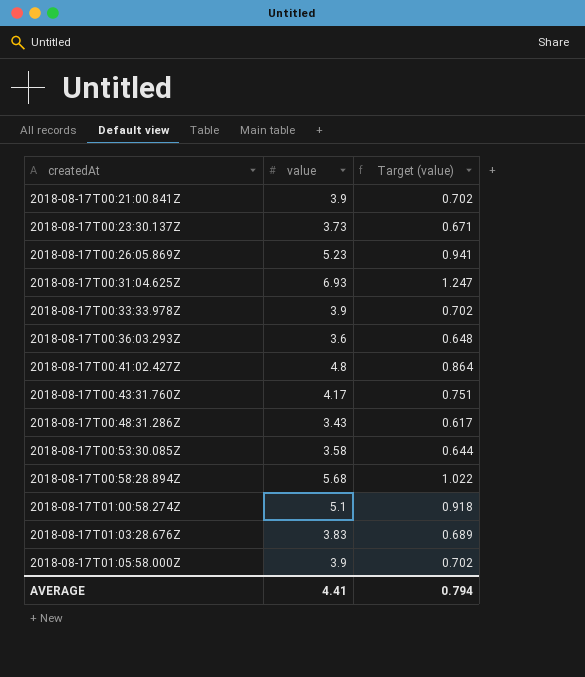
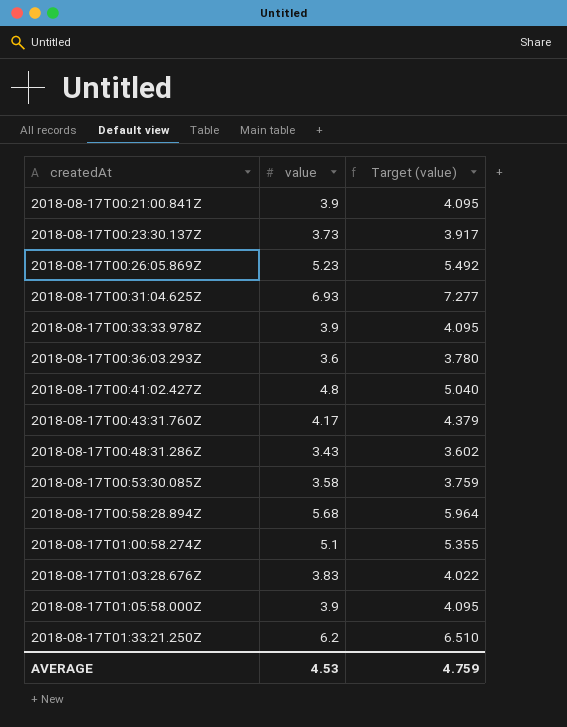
column Target (value) | formula: [value] * 0.18 -> [value] * 1.05
row 2018-08-17T01:33:21.250Z: none -> 6.2 | 6.510
AVERAGE | value: 4.41 -> 4.53
AVERAGE | Target (value): 0.794 -> 4.759

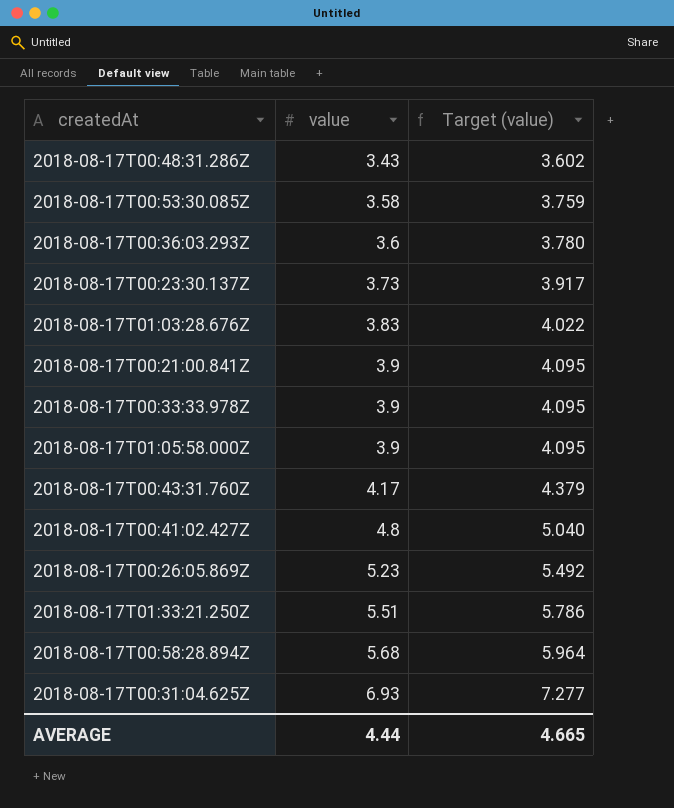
row order: createdAt ascending -> value ascending
row 2018-08-17T01:00:58.274Z: 5.1 | 5.355 -> none
2018-08-17T01:33:21.250Z | value: 6.2 -> 5.51
2018-08-17T01:33:21.250Z | Target (value): 6.510 -> 5.786
AVERAGE | value: 4.53 -> 4.44
AVERAGE | Target (value): 4.759 -> 4.665

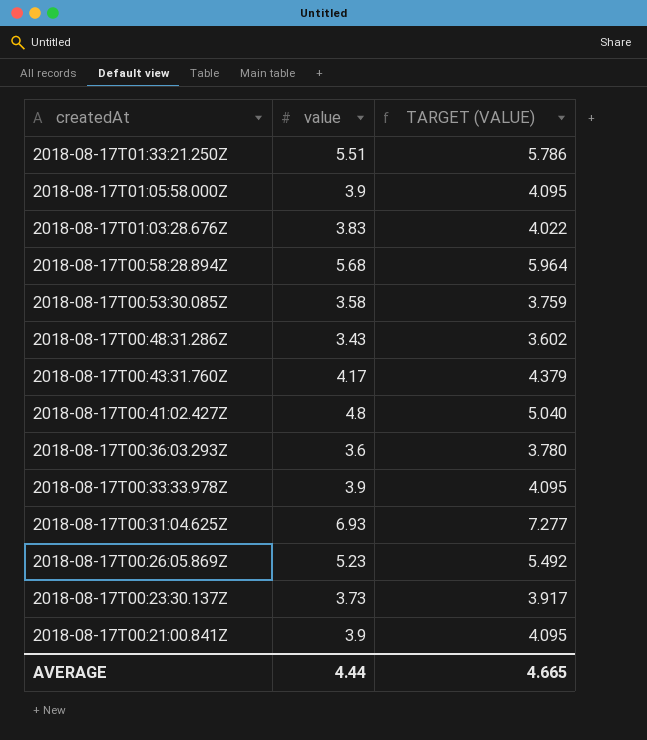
row order: value ascending -> createdAt descending
column name: Target (value) -> TARGET (VALUE)

